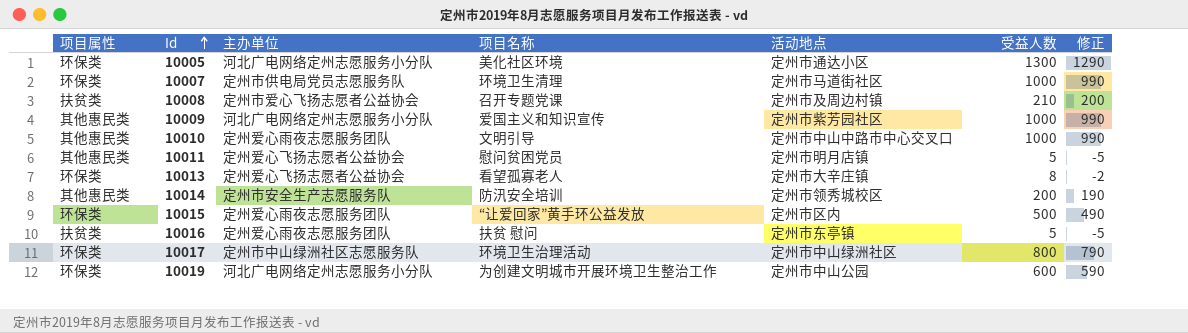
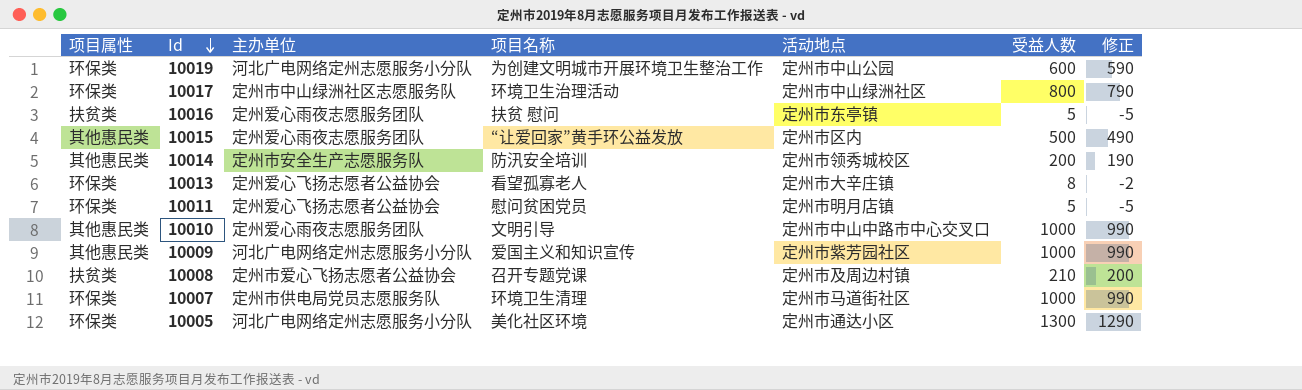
row order: Id ascending -> Id descending
10015 | 项目属性: 环保类 -> 其他惠民类
10011 | 项目属性: 其他惠民类 -> 环保类

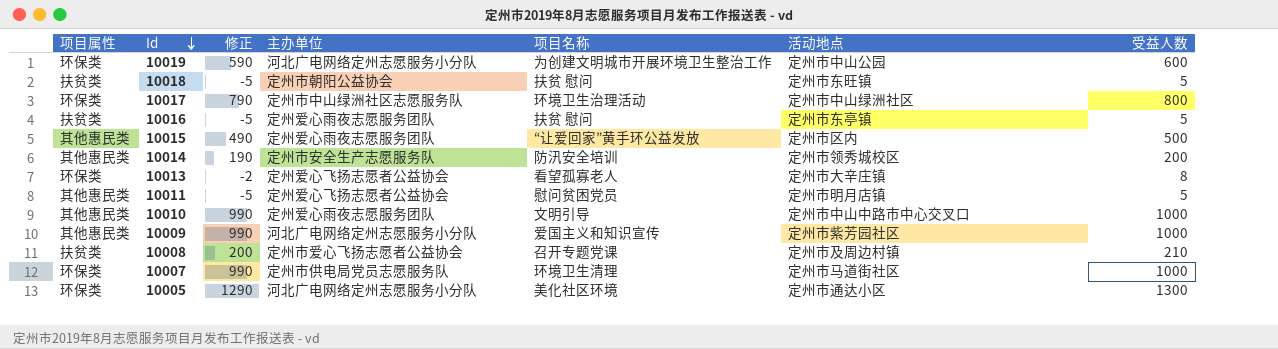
column 修正 | position: 7 -> 3
row 10018: none -> 扶贫类 | -5 | 定州市朝阳公益协会 | 扶贫 慰问 | 定州市东旺镇 | 5
10011 | 项目属性: 环保类 -> 其他惠民类

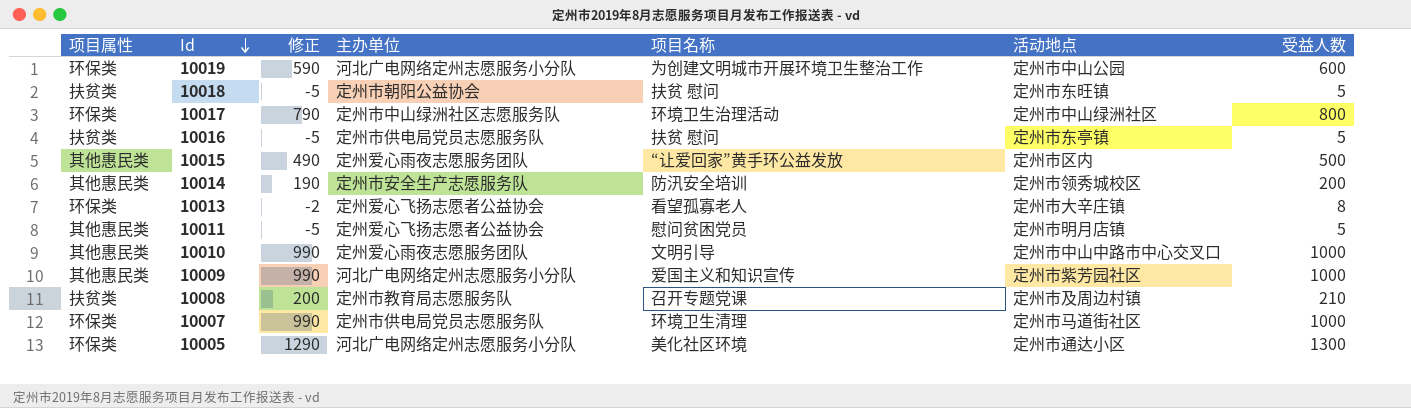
10016 | 主办单位: 定州爱心雨夜志愿服务团队 -> 定州市供电局党员志愿服务队
10008 | 主办单位: 定州市爱心飞扬志愿者公益协会 -> 定州市教育局志愿服务队

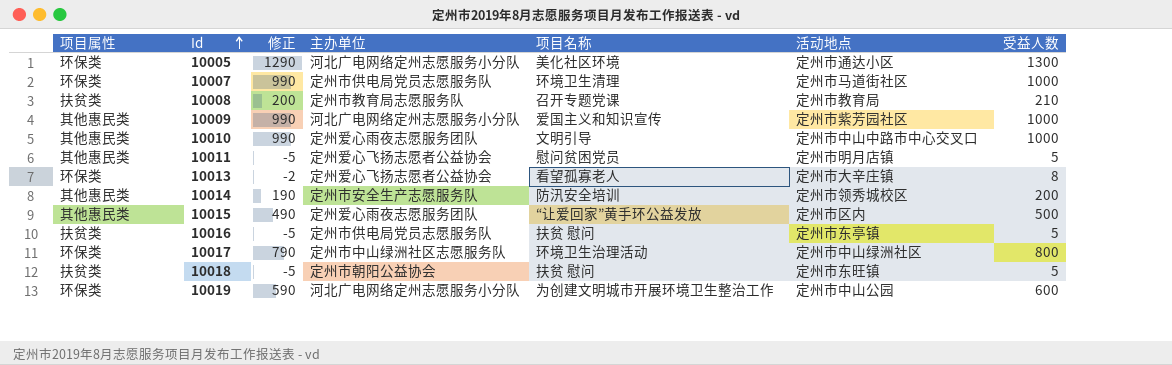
row order: Id descending -> Id ascending
10008 | 活动地点: 定州市及周边村镇 -> 定州市教育局

